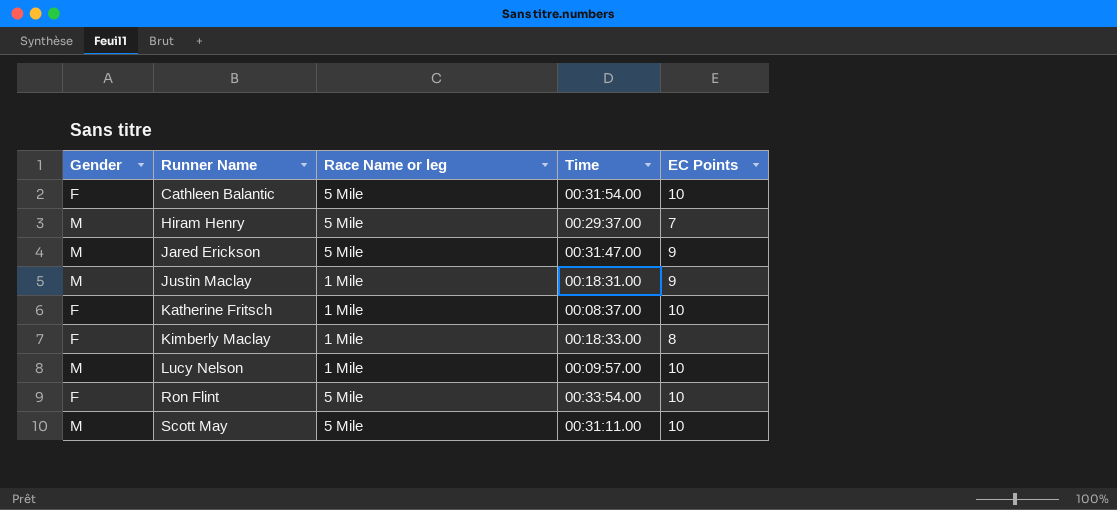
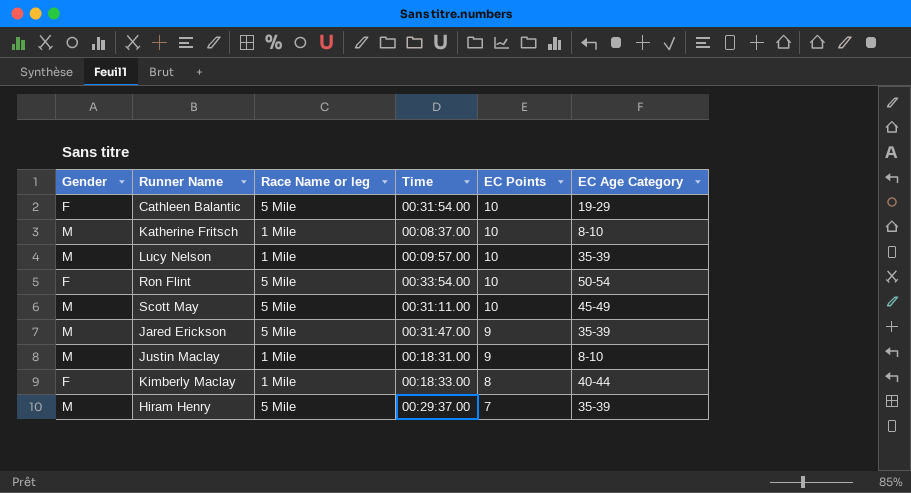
row order: Runner Name ascending -> EC Points descending
column EC Age Category | position: none -> 6
Katherine Fritsch | Gender: F -> M

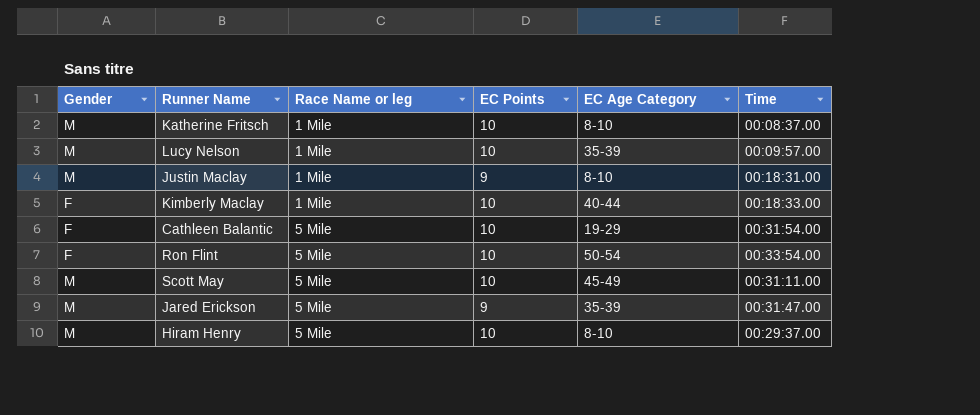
row order: EC Points descending -> Race Name or leg ascending
column Time | position: 4 -> 6
Kimberly Maclay | EC Points: 8 -> 10
Hiram Henry | EC Points: 7 -> 10
Hiram Henry | EC Age Category: 35-39 -> 8-10

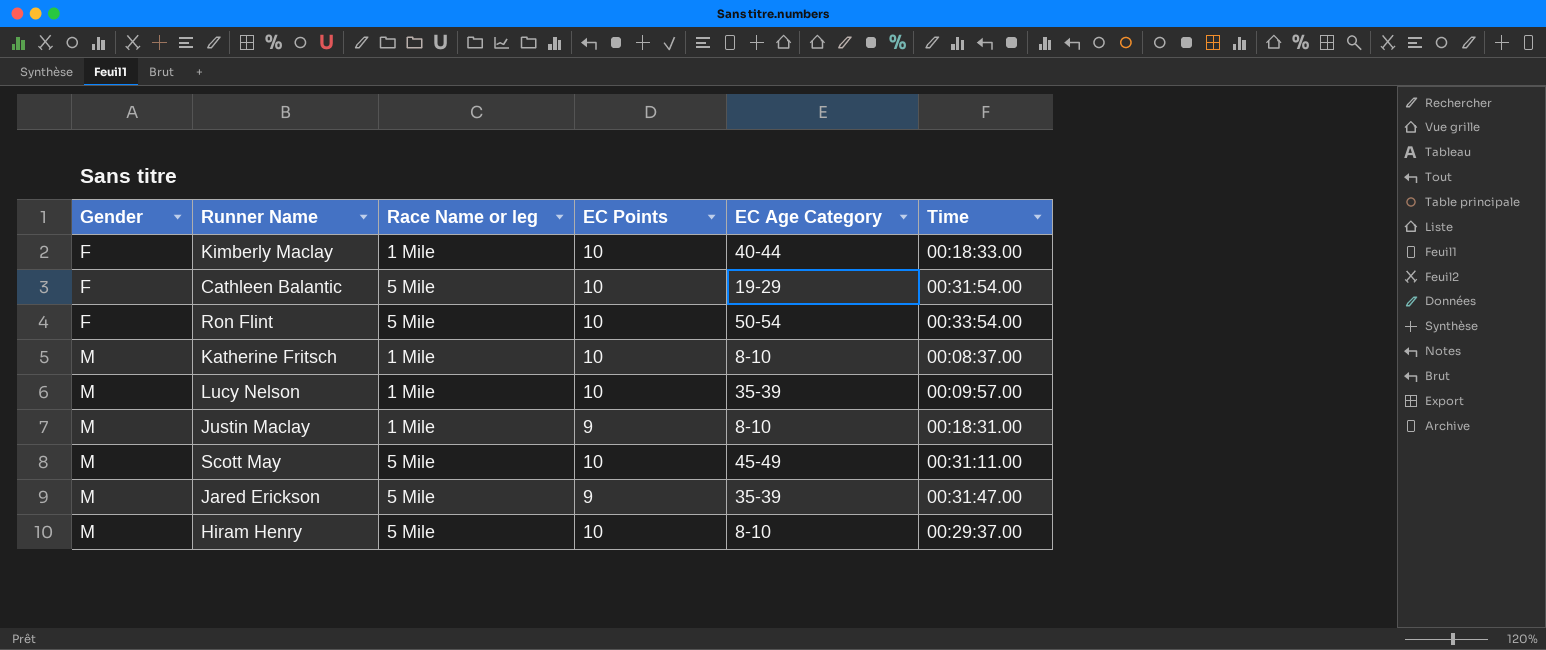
row order: Race Name or leg ascending -> Gender ascending

